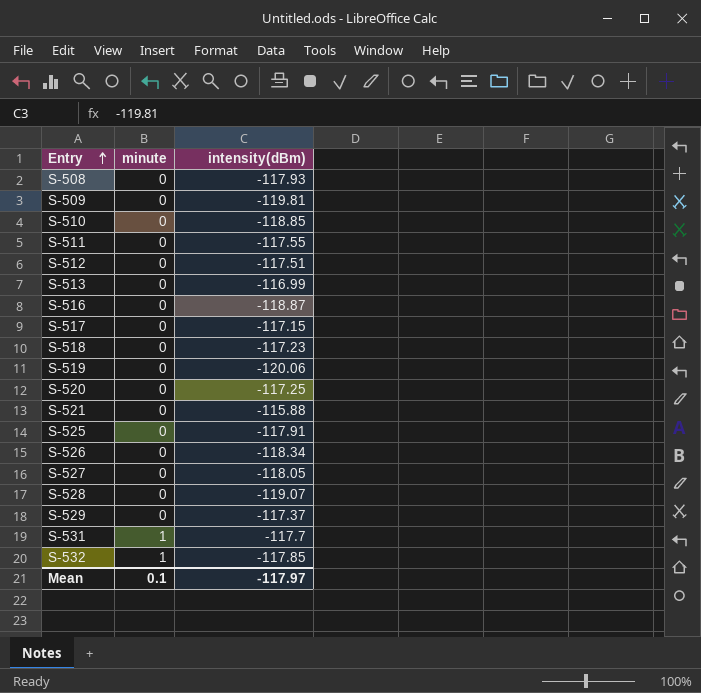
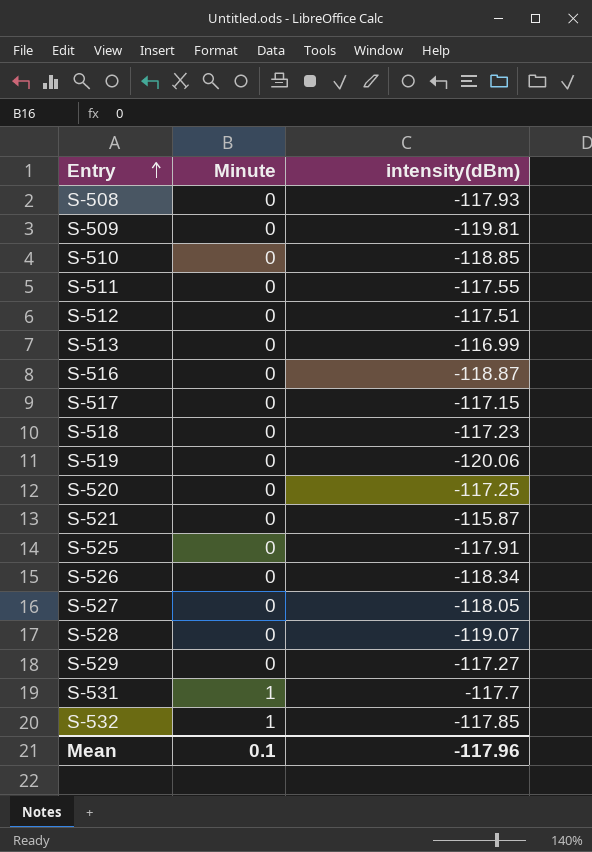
column name: minute -> Minute
S-521 | intensity(dBm): -115.88 -> -115.87
S-529 | intensity(dBm): -117.37 -> -117.27
Mean | intensity(dBm): -117.97 -> -117.96

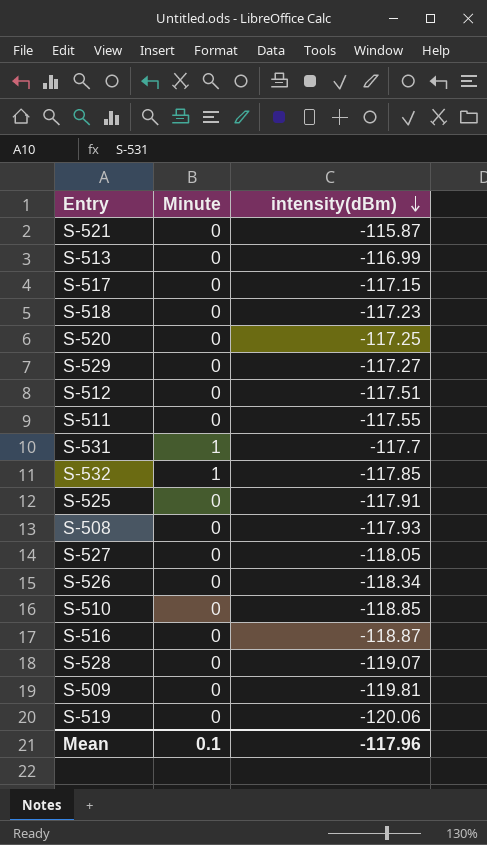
row order: Entry ascending -> intensity(dBm) descending

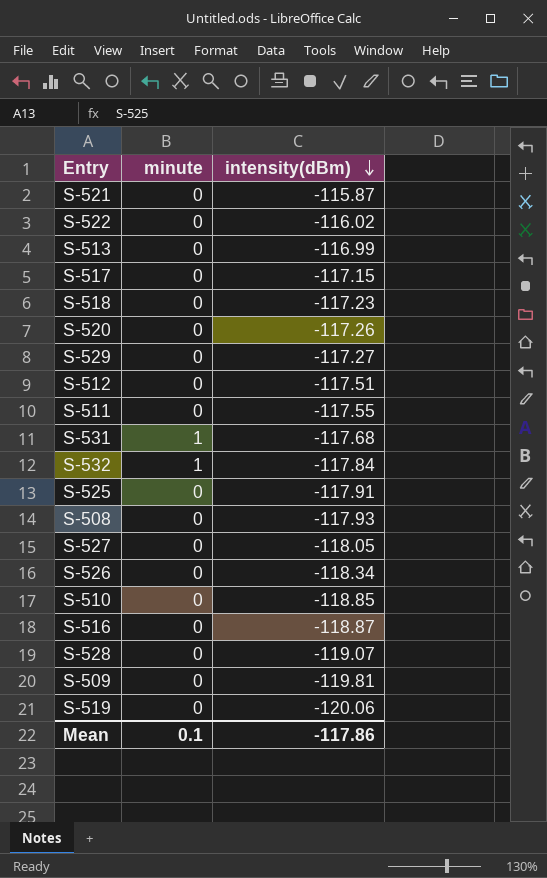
column name: Minute -> minute
row S-522: none -> 0 | -116.02
S-520 | intensity(dBm): -117.25 -> -117.26
S-531 | intensity(dBm): -117.7 -> -117.68
S-532 | intensity(dBm): -117.85 -> -117.84
Mean | intensity(dBm): -117.96 -> -117.86

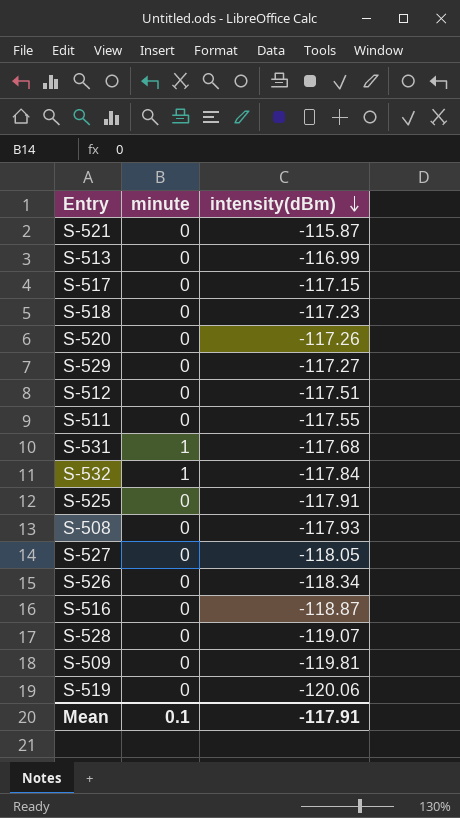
row S-522: 0 | -116.02 -> none
row S-510: 0 | -118.85 -> none
Mean | intensity(dBm): -117.86 -> -117.91

